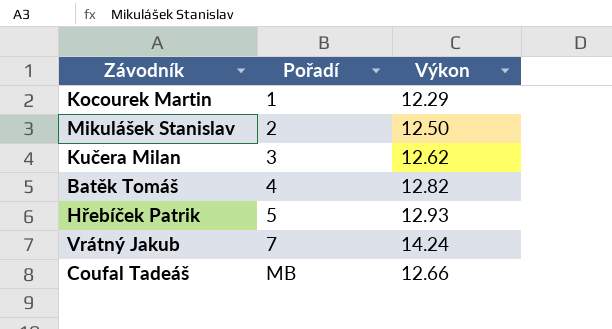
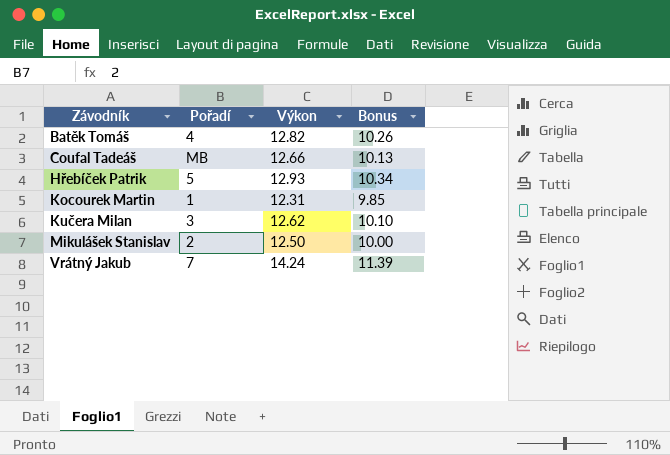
row order: Pořadí ascending -> Závodník ascending
column Bonus | formula: none -> [Výkon] * 0.8
Kocourek Martin | Výkon: 12.29 -> 12.31

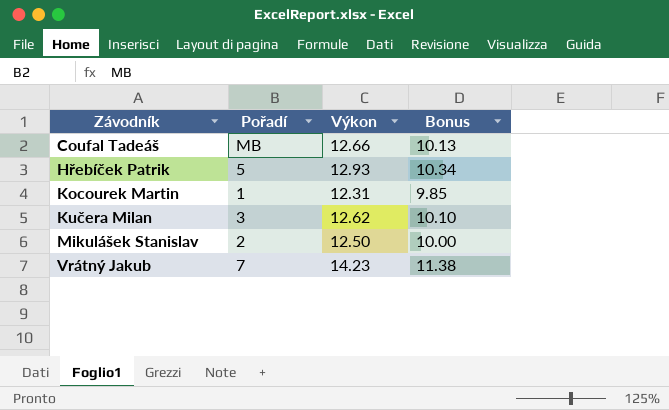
row Batěk Tomáš: 4 | 12.82 | 10.26 -> none
Vrátný Jakub | Výkon: 14.24 -> 14.23
Vrátný Jakub | Bonus: 11.39 -> 11.38

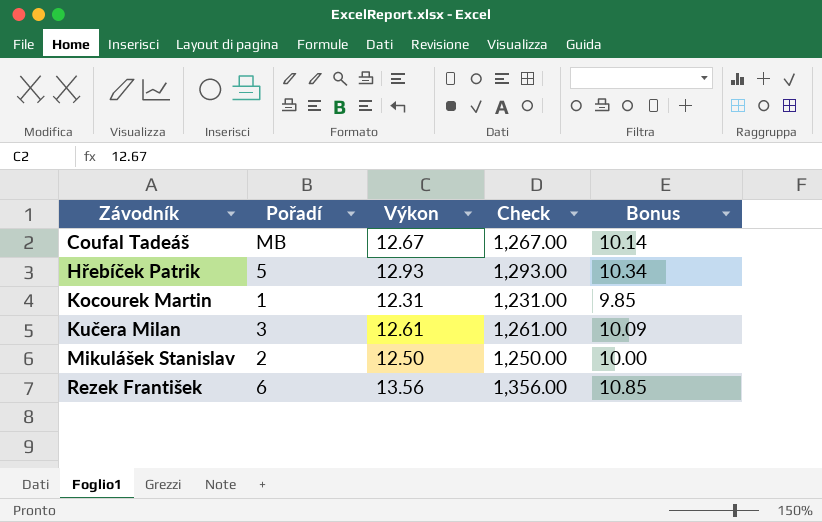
column Check | formula: none -> [Výkon] * 100
row Vrátný Jakub: 7 | 14.23 | 11.38 -> none
Coufal Tadeáš | Výkon: 12.66 -> 12.67
Coufal Tadeáš | Bonus: 10.13 -> 10.14
Kučera Milan | Výkon: 12.62 -> 12.61
Kučera Milan | Bonus: 10.10 -> 10.09
row Rezek František: none -> 6 | 13.56 | 1,356.00 | 10.85

